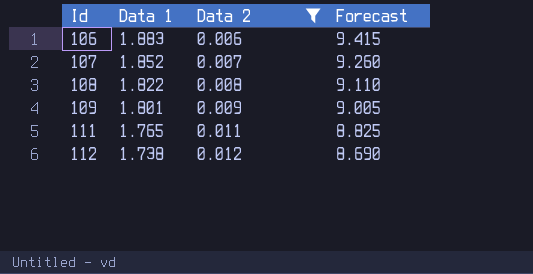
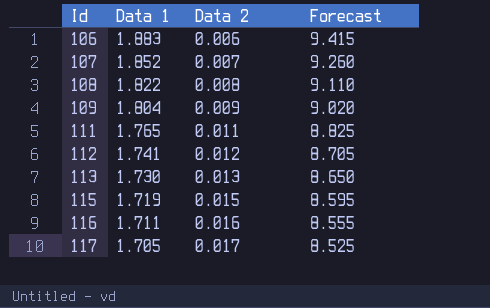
filter: Data 2 <= 0.012 -> none
109 | Data 1: 1.801 -> 1.804
109 | Forecast: 9.005 -> 9.020
112 | Data 1: 1.738 -> 1.741
112 | Forecast: 8.690 -> 8.705

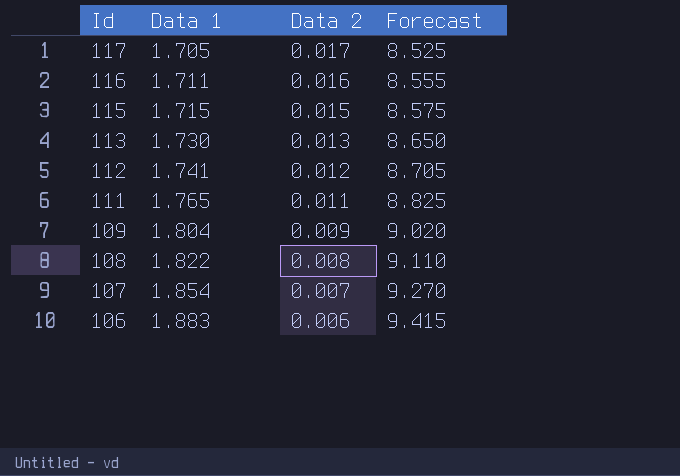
row order: Id ascending -> Id descending
115 | Data 1: 1.719 -> 1.715
115 | Forecast: 8.595 -> 8.575
107 | Data 1: 1.852 -> 1.854
107 | Forecast: 9.260 -> 9.270

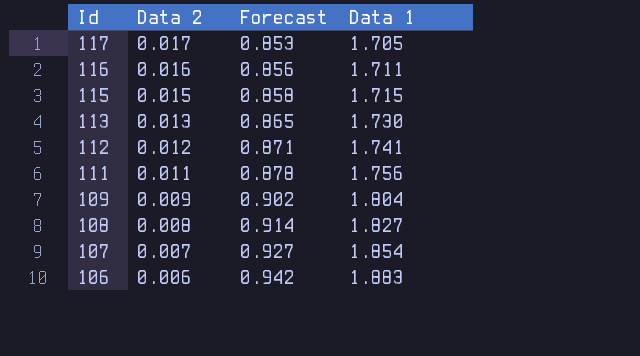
column Forecast | formula: [Data 1] * 5 -> [Data 1] * 0.5
column Data 1 | position: 2 -> 4
111 | Data 1: 1.765 -> 1.756
108 | Data 1: 1.822 -> 1.827

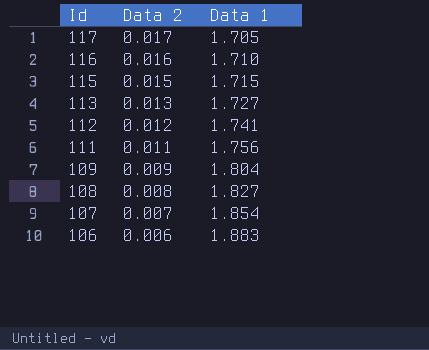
column Forecast | formula: [Data 1] * 0.5 -> none
116 | Data 1: 1.711 -> 1.710
113 | Data 1: 1.730 -> 1.727

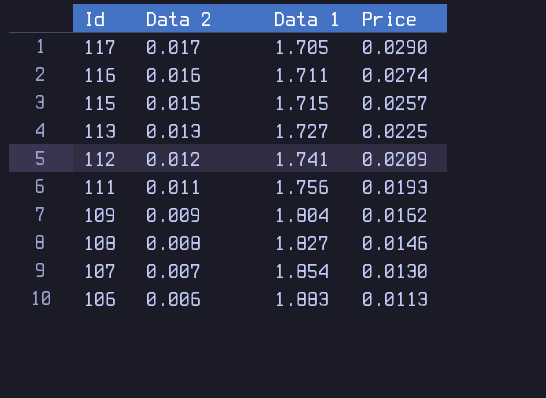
column Price | formula: none -> [Data 2] * [Data 1]
116 | Data 1: 1.710 -> 1.711

